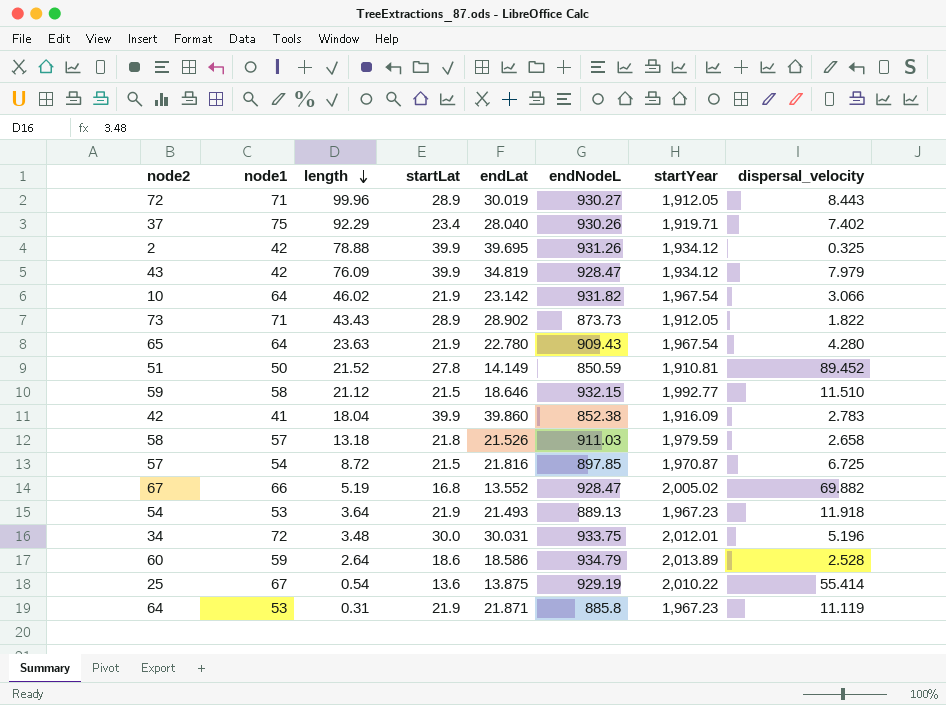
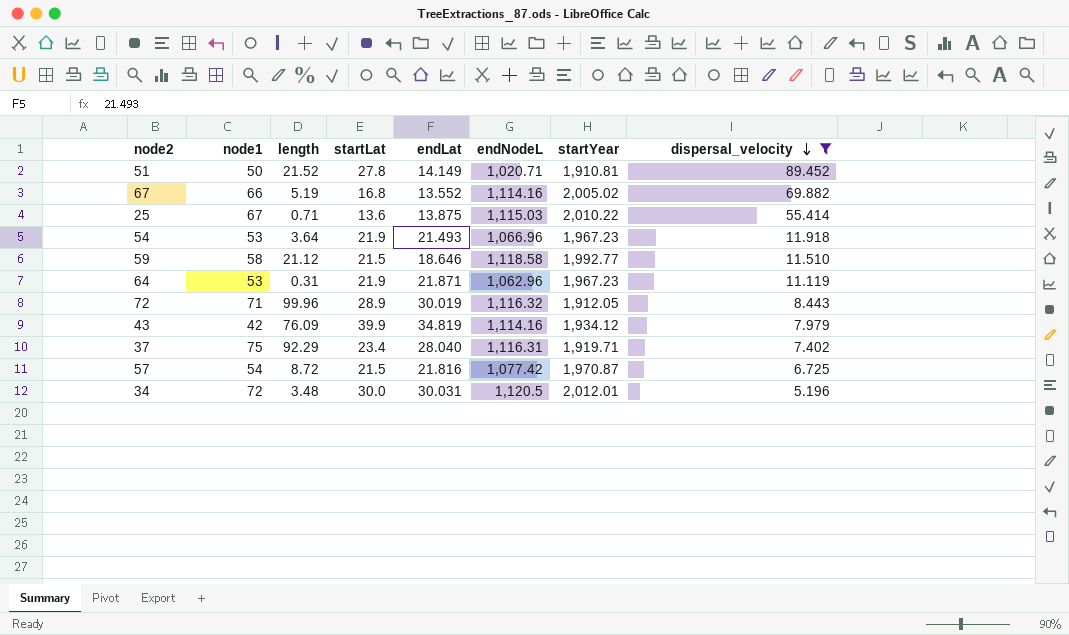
filter: none -> dispersal_velocity >= 5.196
row order: length descending -> dispersal_velocity descending
51 | endNodeL: 850.59 -> 1,020.71
67 | endNodeL: 928.47 -> 1,114.16
25 | length: 0.54 -> 0.71
25 | endNodeL: 929.19 -> 1,115.03
54 | endNodeL: 889.13 -> 1,066.96
59 | endNodeL: 932.15 -> 1,118.58
64 | endNodeL: 885.8 -> 1,062.96
72 | endNodeL: 930.27 -> 1,116.32
43 | endNodeL: 928.47 -> 1,114.16
37 | endNodeL: 930.26 -> 1,116.31
57 | endNodeL: 897.85 -> 1,077.42
34 | endNodeL: 933.75 -> 1,120.5

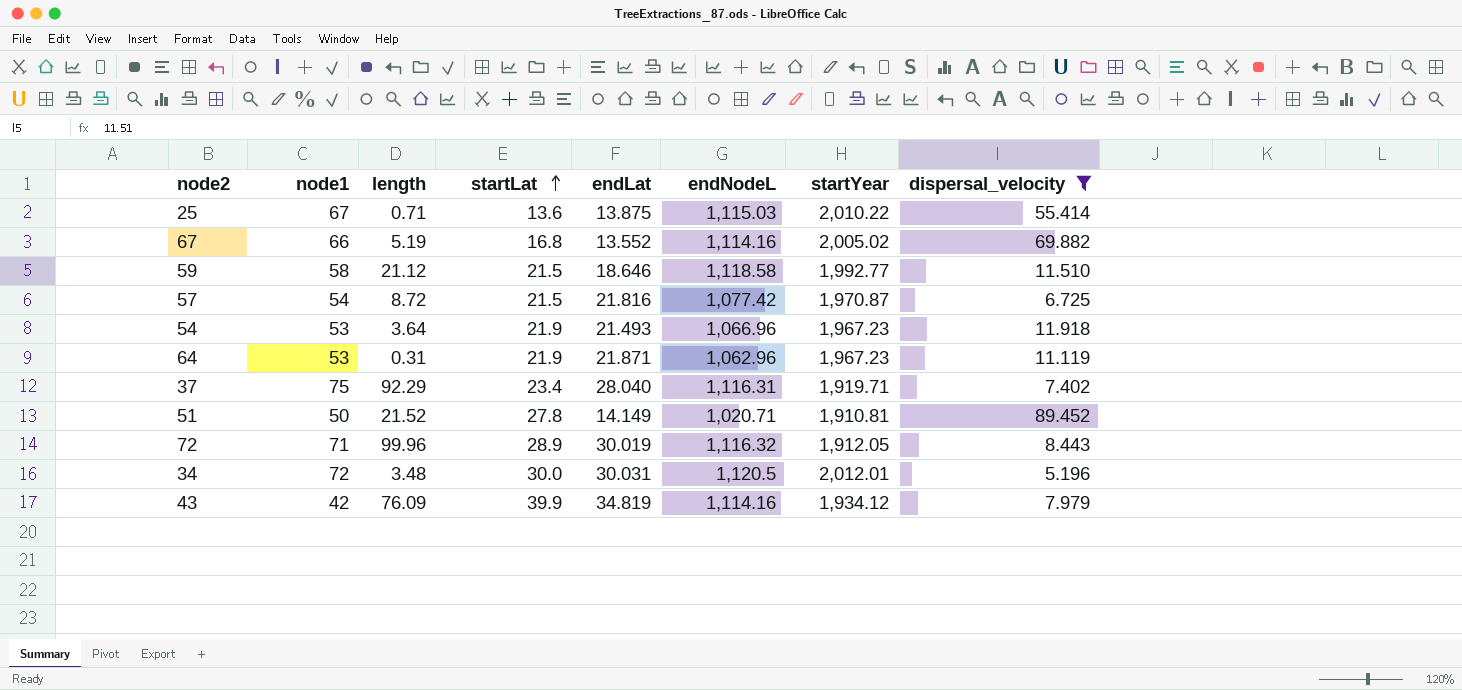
row order: dispersal_velocity descending -> startLat ascending

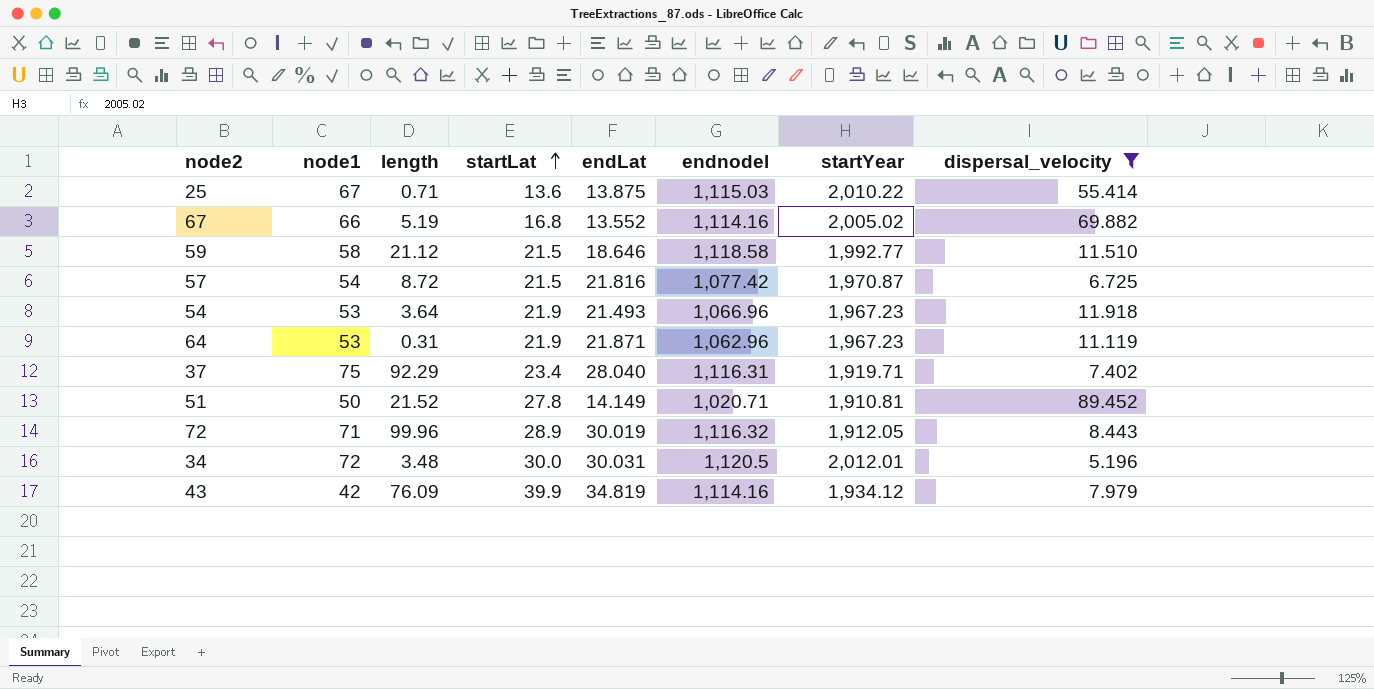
column name: endNodeL -> endnodel

